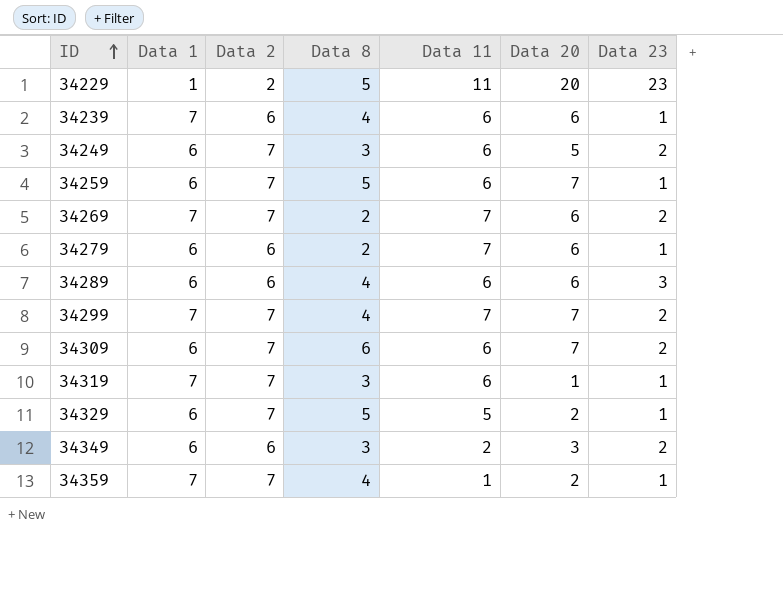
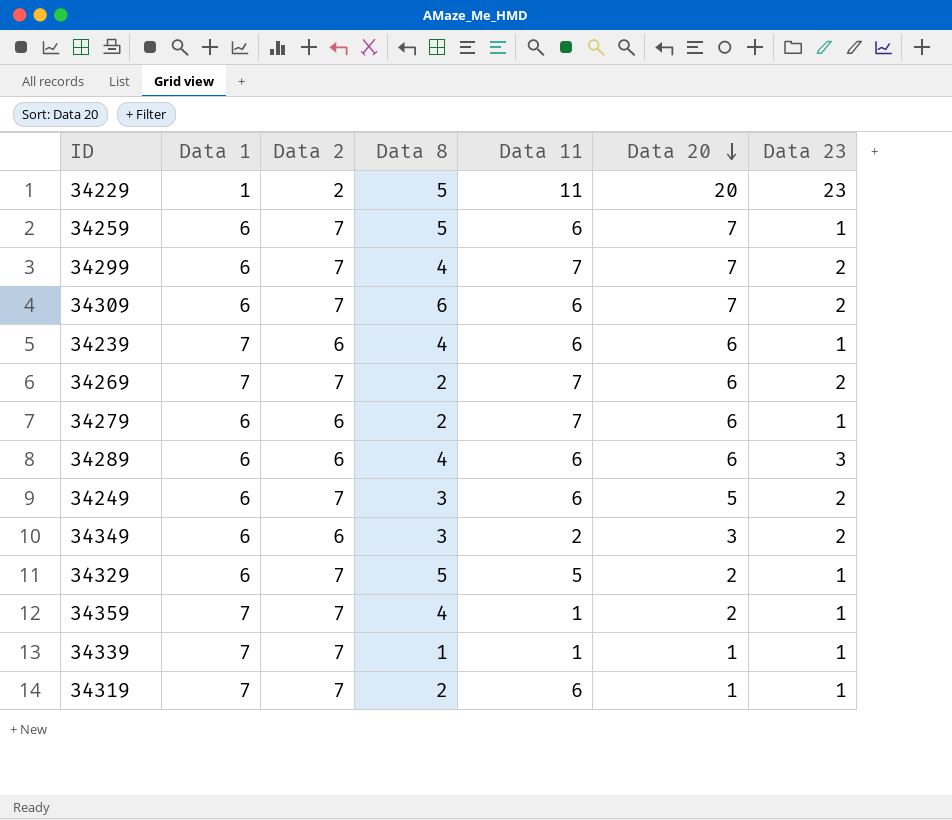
row order: ID ascending -> Data 20 descending
34299 | Data 1: 7 -> 6
row 34339: none -> 7 | 7 | 1 | 1 | 1 | 1
34319 | Data 8: 3 -> 2

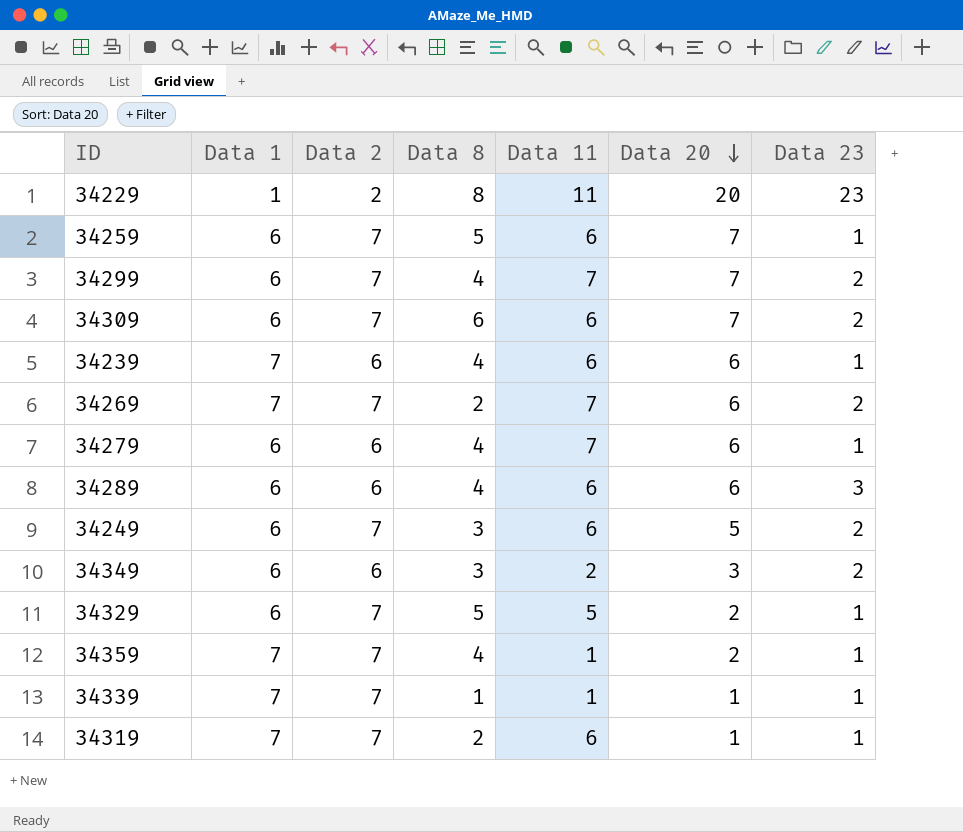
34229 | Data 8: 5 -> 8
34279 | Data 8: 2 -> 4

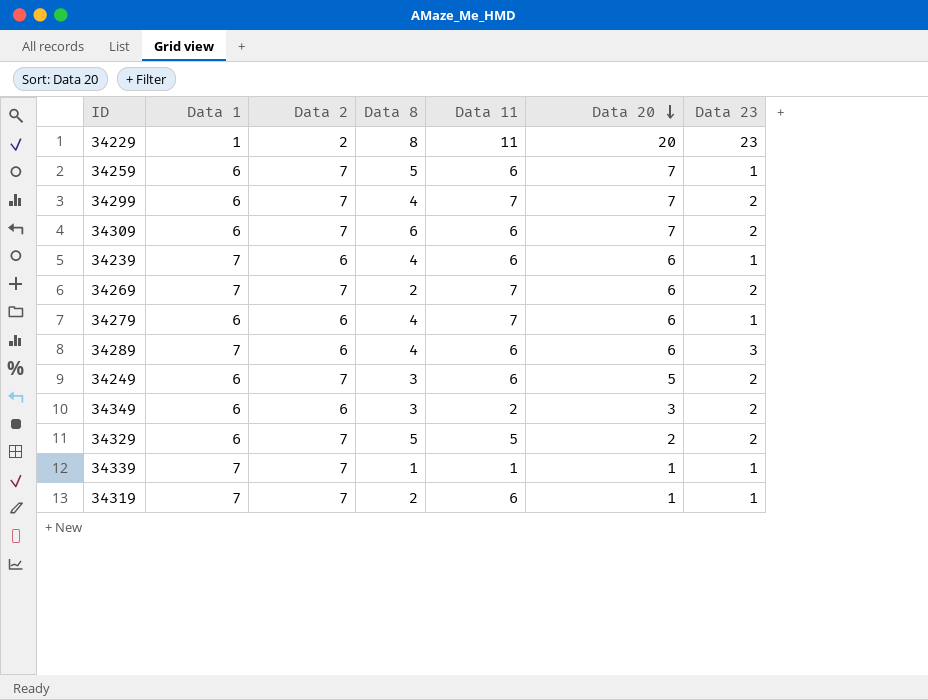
row 34359: 7 | 7 | 4 | 1 | 2 | 1 -> none
34289 | Data 1: 6 -> 7
34329 | Data 23: 1 -> 2

